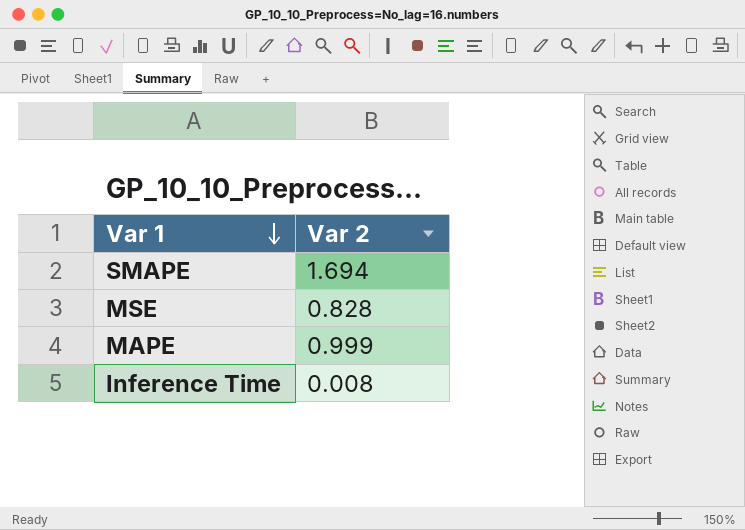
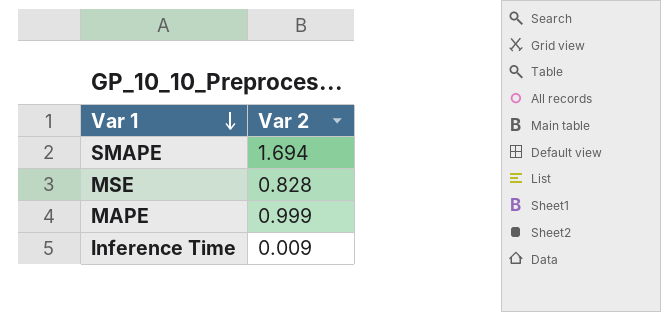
Inference Time | Var 2: 0.008 -> 0.009

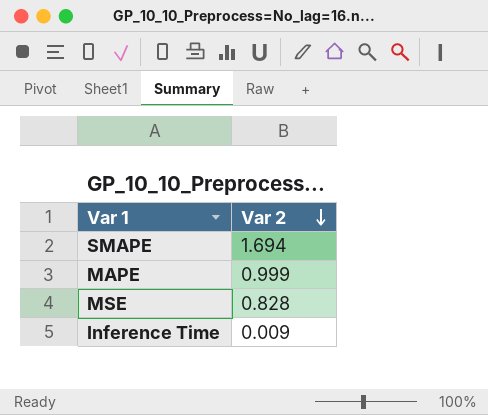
row order: Var 1 descending -> Var 2 descending

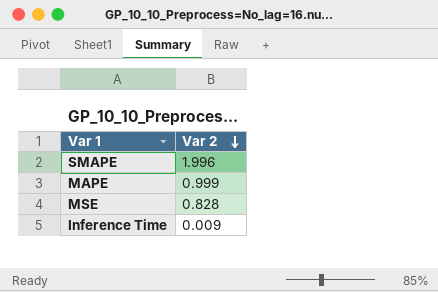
SMAPE | Var 2: 1.694 -> 1.996

